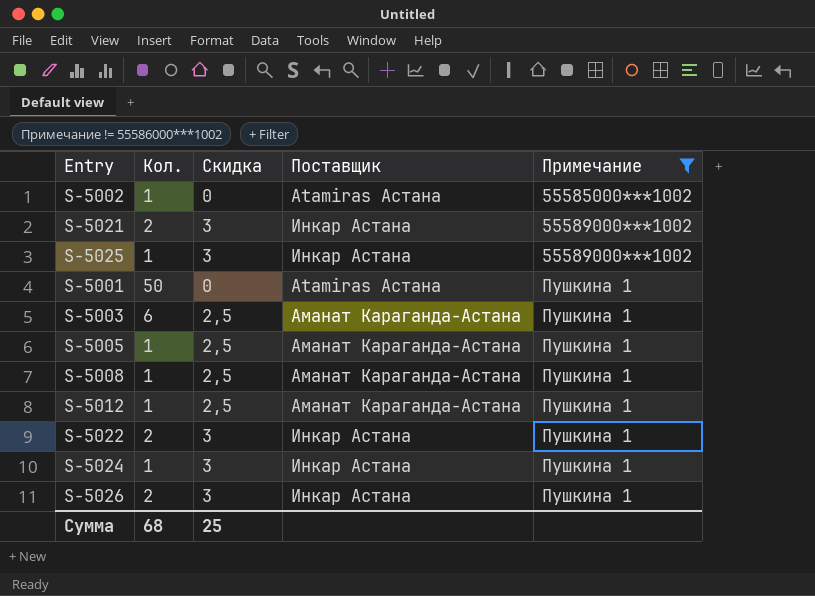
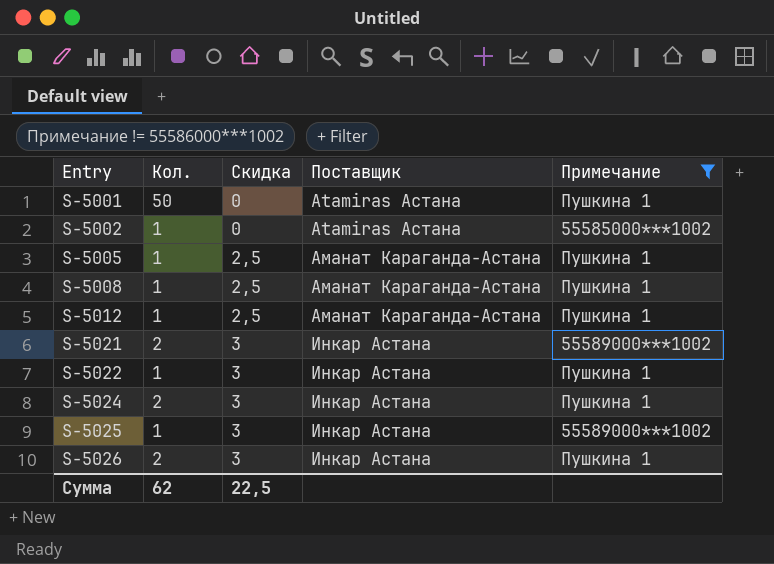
row order: Примечание ascending -> Entry ascending
row S-5003: 6 | 2,5 | Аманат Караганда-Астана | Пушкина 1 -> none
S-5022 | Кол.: 2 -> 1
S-5024 | Кол.: 1 -> 2
Сумма | Кол.: 68 -> 62
Сумма | Скидка: 25 -> 22,5

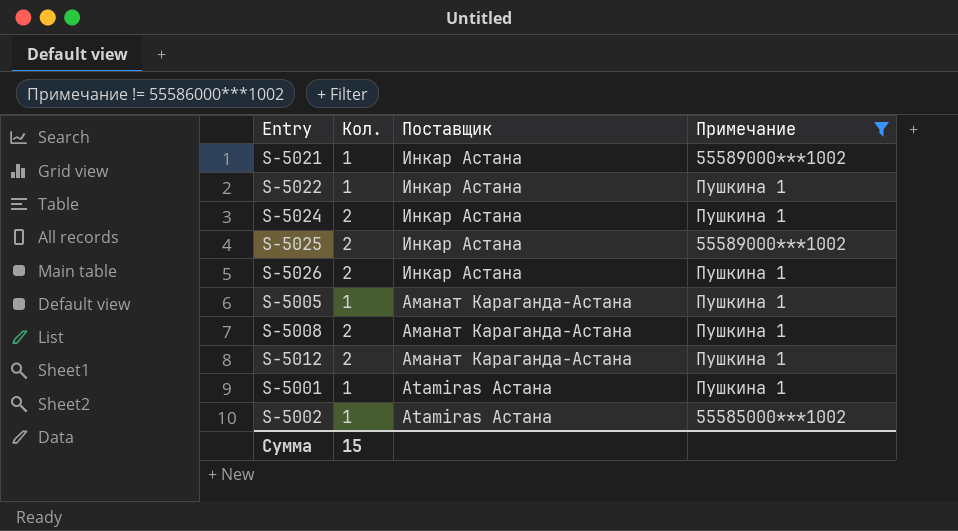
row order: Entry ascending -> Поставщик descending
column Скидка | position: 3 -> none
S-5021 | Кол.: 2 -> 1
S-5025 | Кол.: 1 -> 2
S-5008 | Кол.: 1 -> 2
S-5012 | Кол.: 1 -> 2
S-5001 | Кол.: 50 -> 1
Сумма | Кол.: 62 -> 15

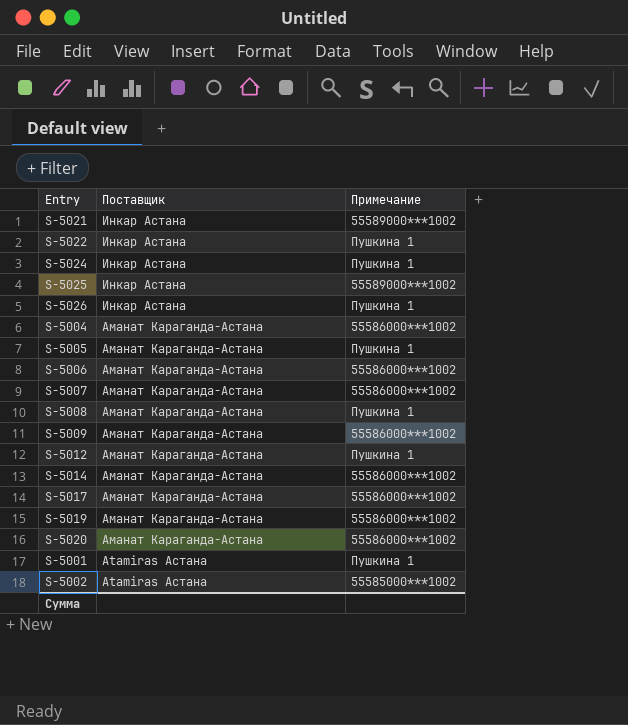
filter: Примечание != 55586000***1002 -> none
column Кол. | position: 2 -> none

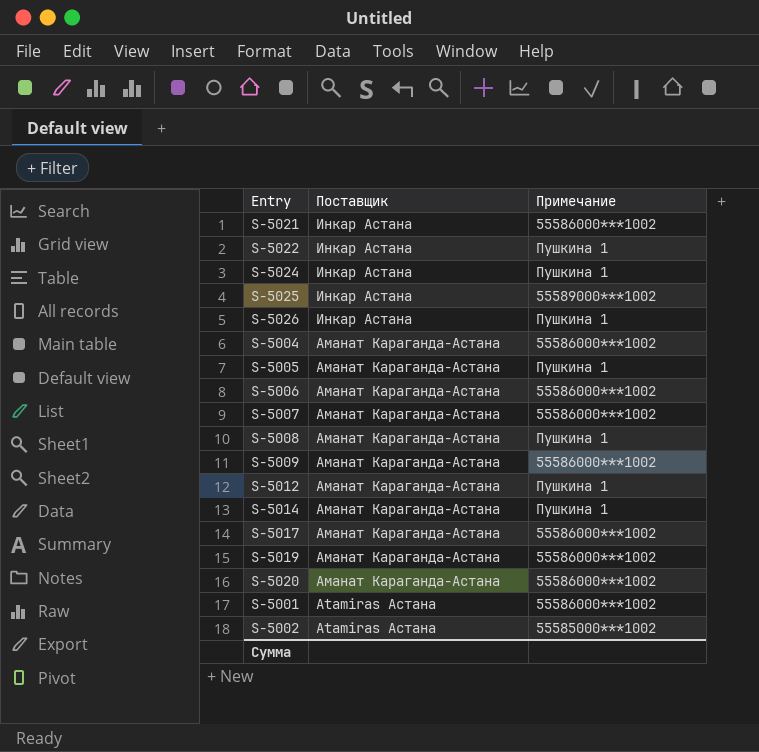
S-5021 | Примечание: 55589000***1002 -> 55586000***1002
S-5014 | Примечание: 55586000***1002 -> Пушкина 1
S-5001 | Примечание: Пушкина 1 -> 55586000***1002

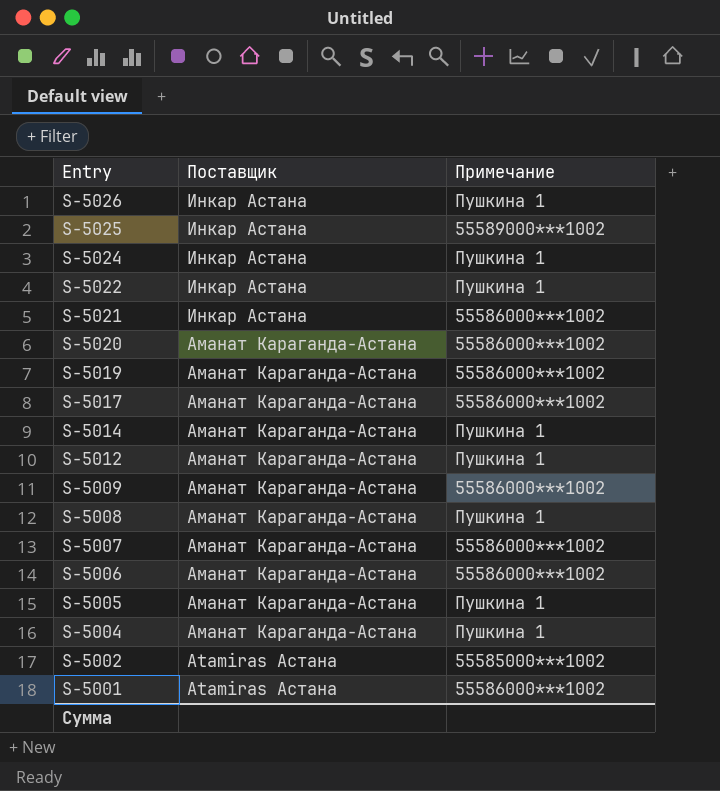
row order: Поставщик descending -> Entry descending
S-5004 | Примечание: 55586000***1002 -> Пушкина 1

